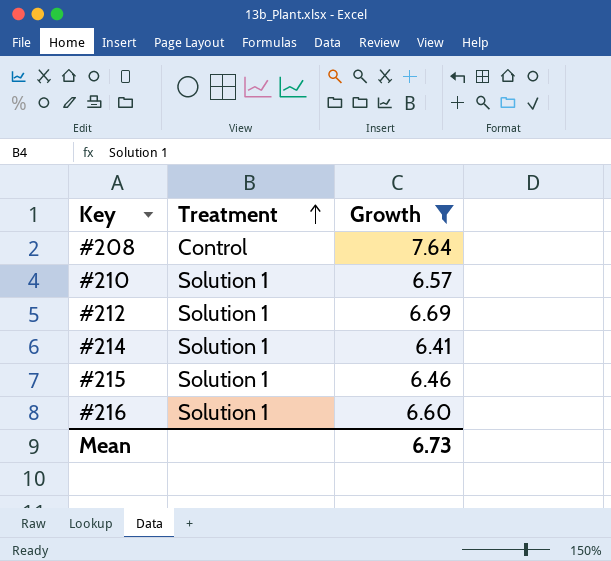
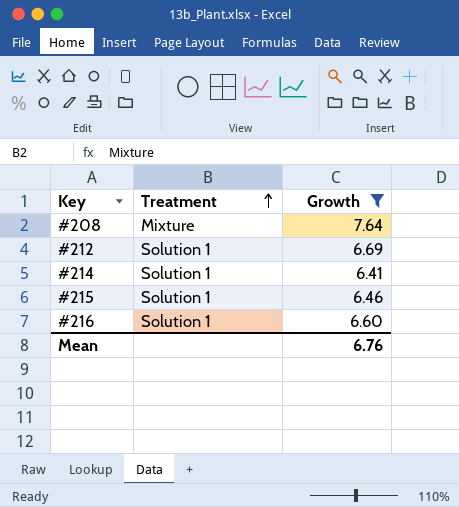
row #210: Solution 1 | 6.57 -> none
#208 | Treatment: Control -> Mixture
Mean | Growth: 6.73 -> 6.76

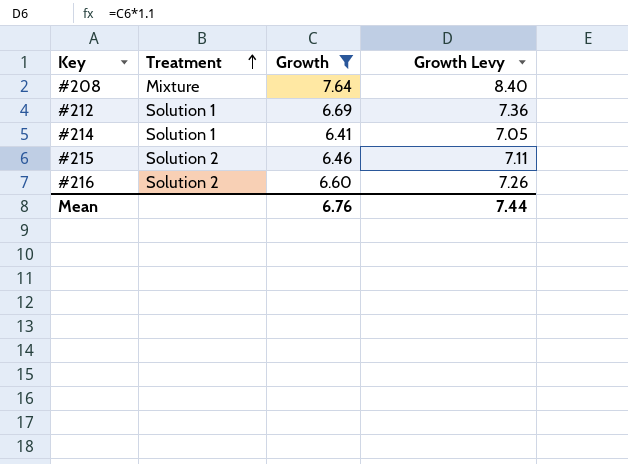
column Growth Levy | formula: none -> [Growth] * 1.1
#215 | Treatment: Solution 1 -> Solution 2
#216 | Treatment: Solution 1 -> Solution 2

